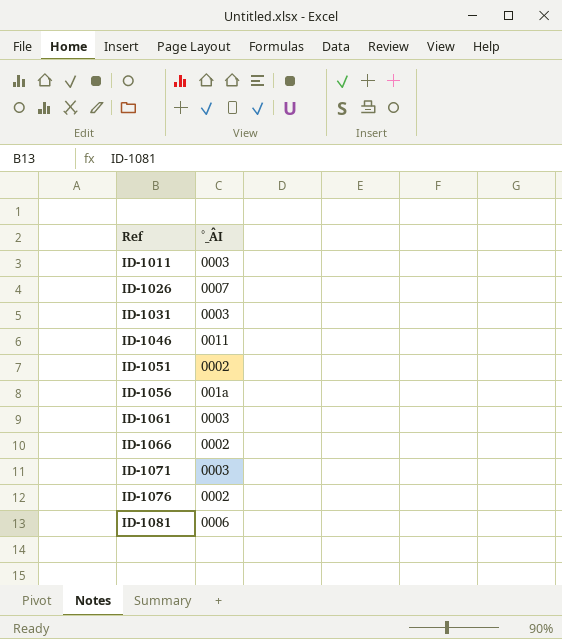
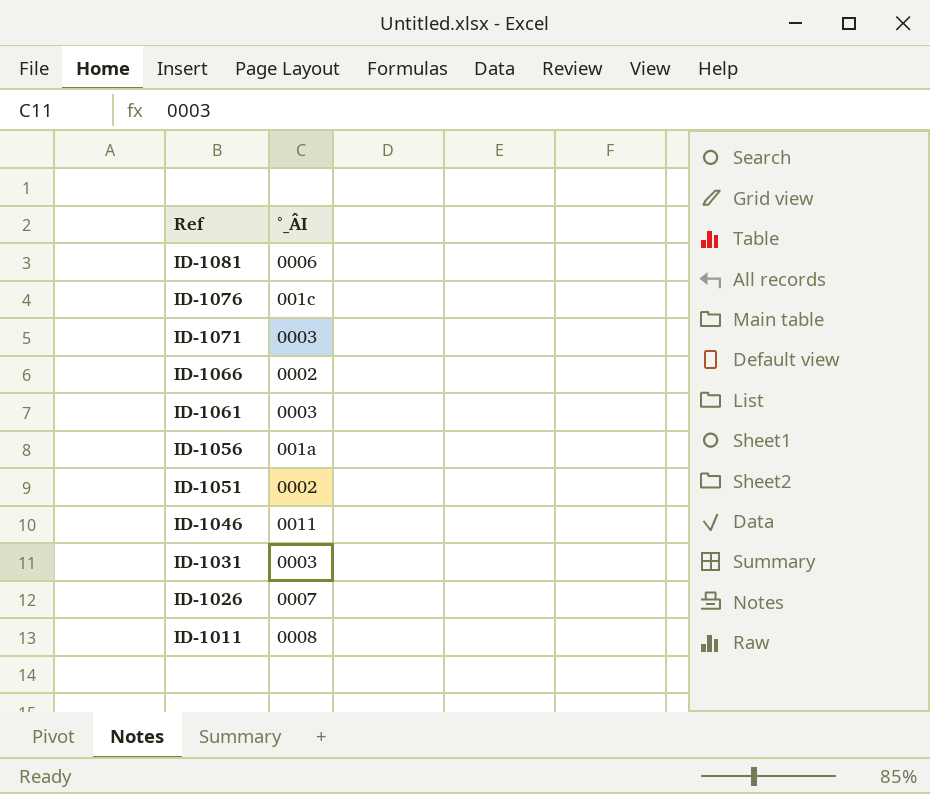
row order: Ref ascending -> Ref descending
ID-1076 | °_ÂI: 0002 -> 001c
ID-1011 | °_ÂI: 0003 -> 0008

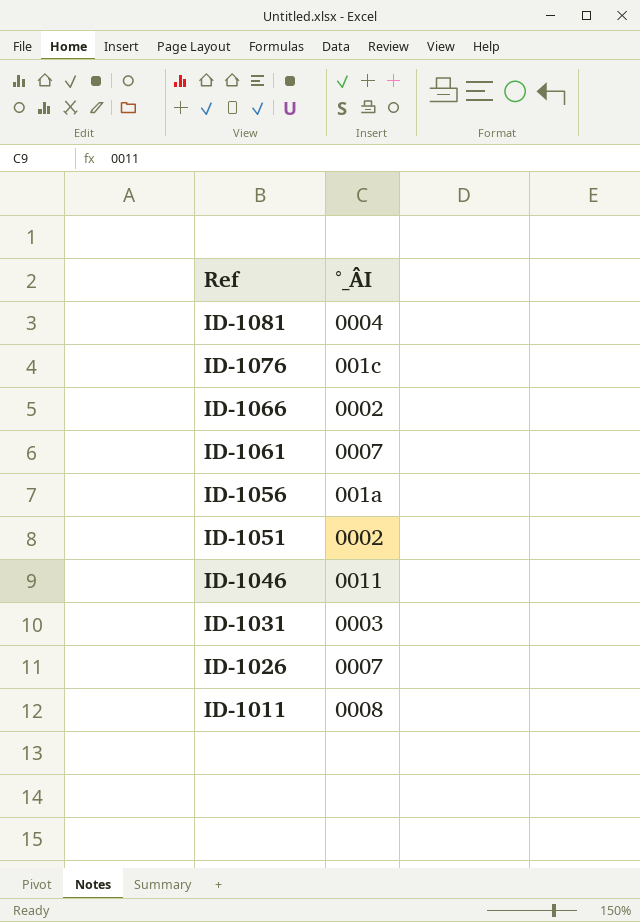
row ID-1071: 0003 -> none
ID-1081 | °_ÂI: 0006 -> 0004
ID-1061 | °_ÂI: 0003 -> 0007

